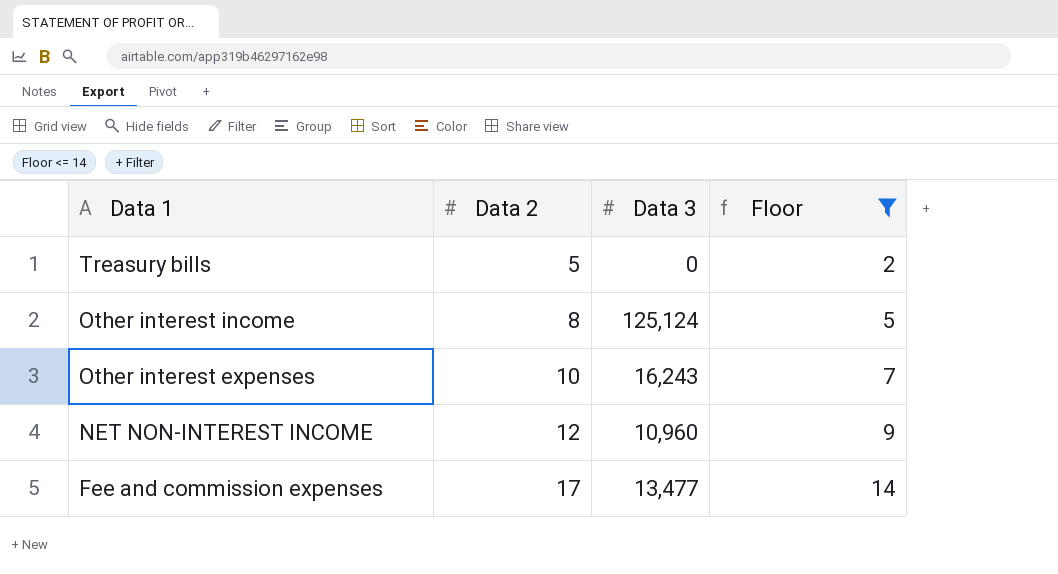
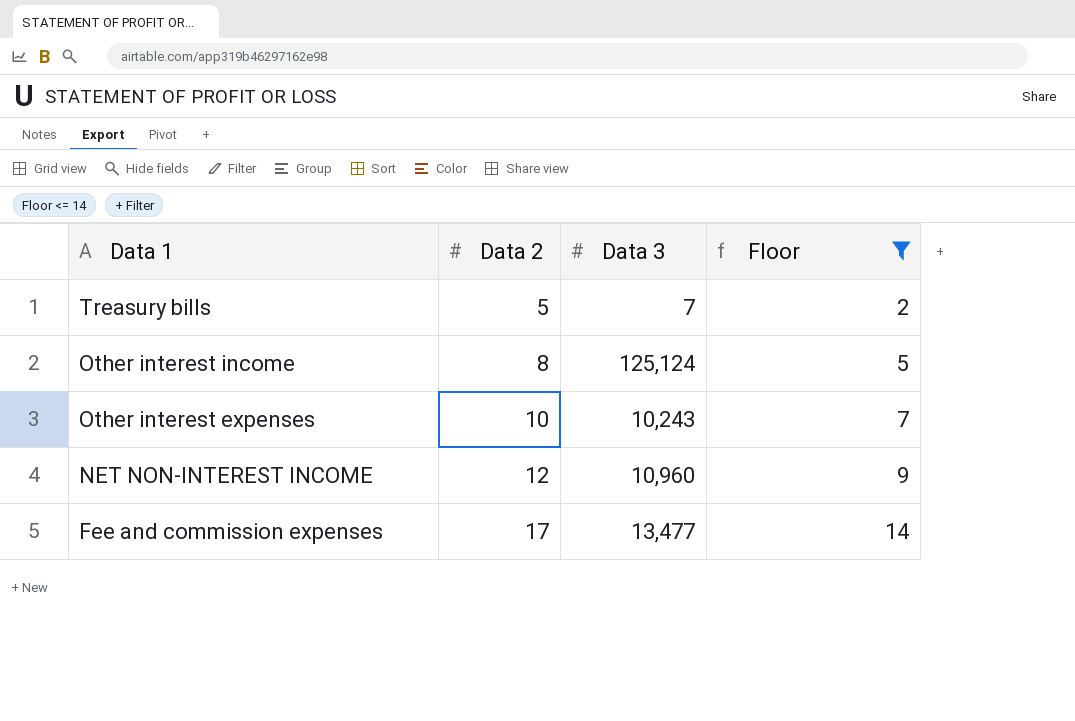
Treasury bills | Data 3: 0 -> 7
Other interest expenses | Data 3: 16,243 -> 10,243

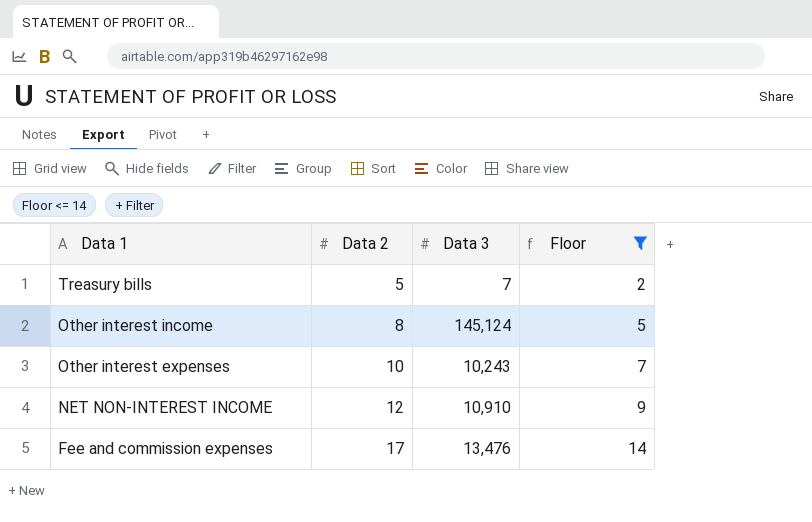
Other interest income | Data 3: 125,124 -> 145,124
NET NON-INTEREST INCOME | Data 3: 10,960 -> 10,910
Fee and commission expenses | Data 3: 13,477 -> 13,476

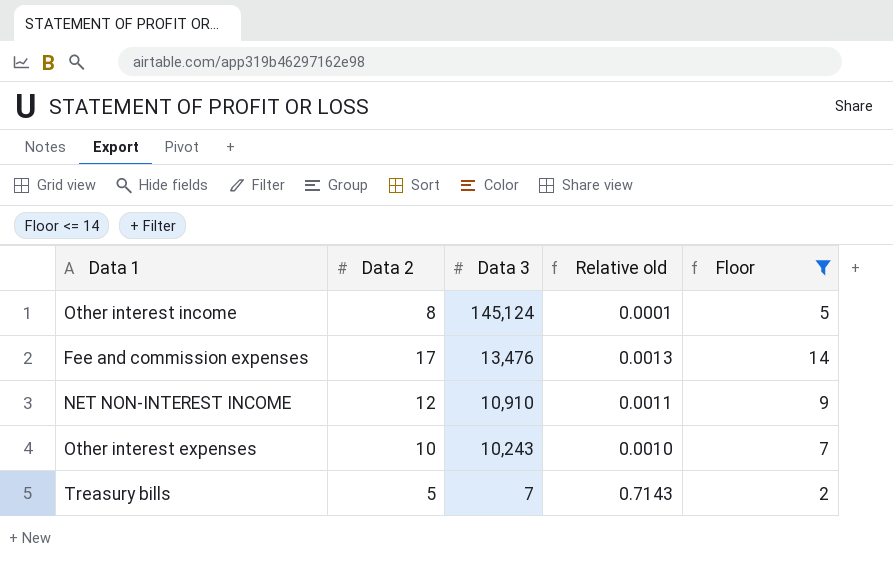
row order: Data 1 descending -> Data 3 descending
column Relative old | formula: none -> [Data 2] / [Data 3]

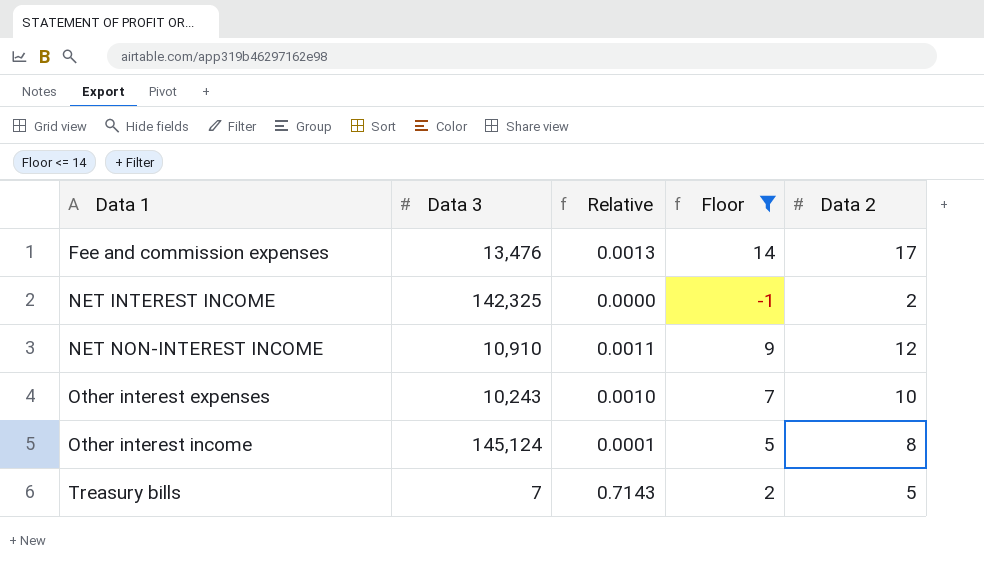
row order: Data 3 descending -> Data 1 ascending
column name: Relative old -> Relative
column Data 2 | position: 2 -> 5
row NET INTEREST INCOME: none -> 142,325 | 0.0000 | -1 | 2

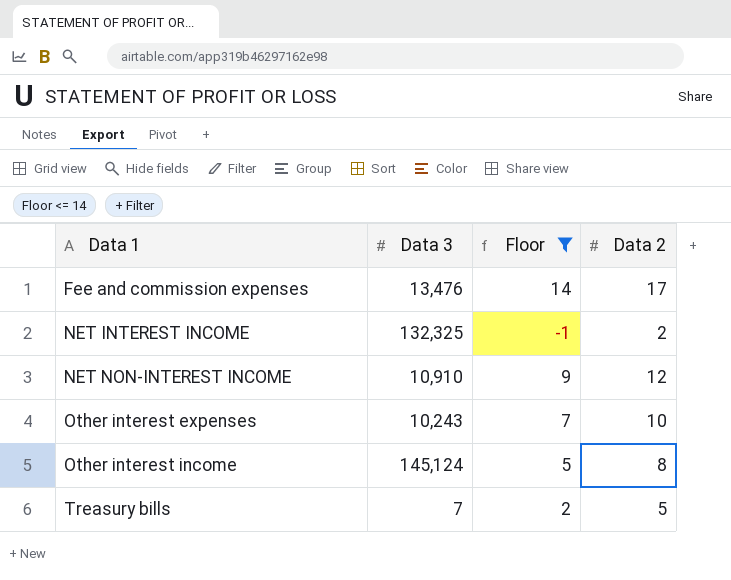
column Relative | formula: [Data 2] / [Data 3] -> none
NET INTEREST INCOME | Data 3: 142,325 -> 132,325

